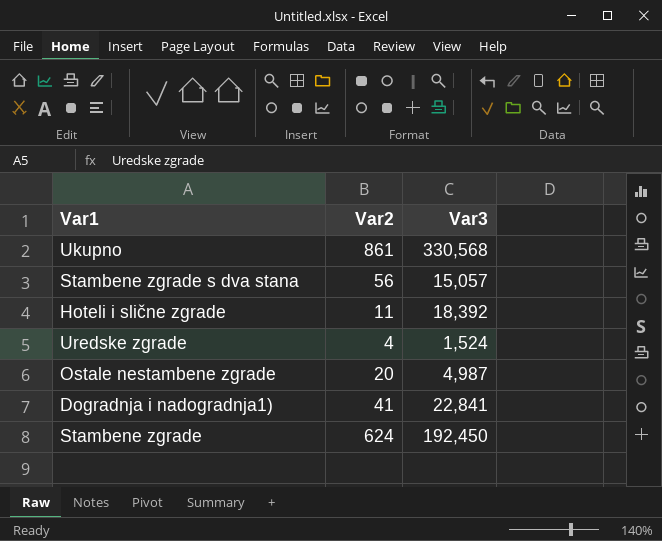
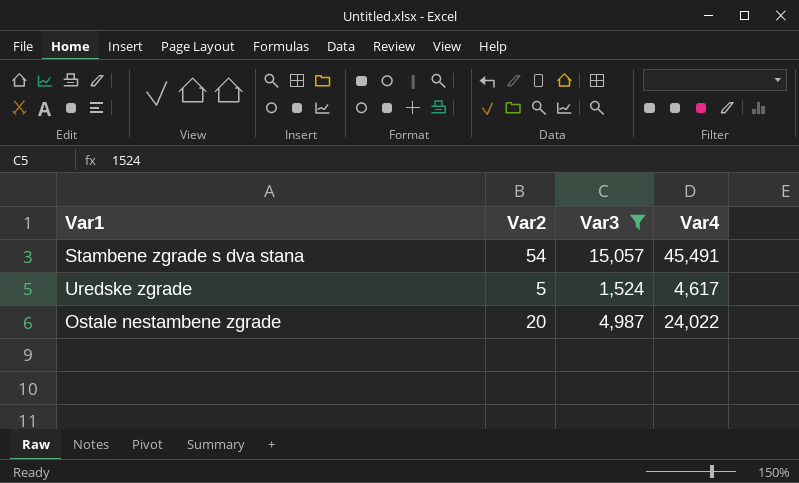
filter: none -> Var3 <= 15,057
column Var4 | position: none -> 4
Stambene zgrade s dva stana | Var2: 56 -> 54
Uredske zgrade | Var2: 4 -> 5

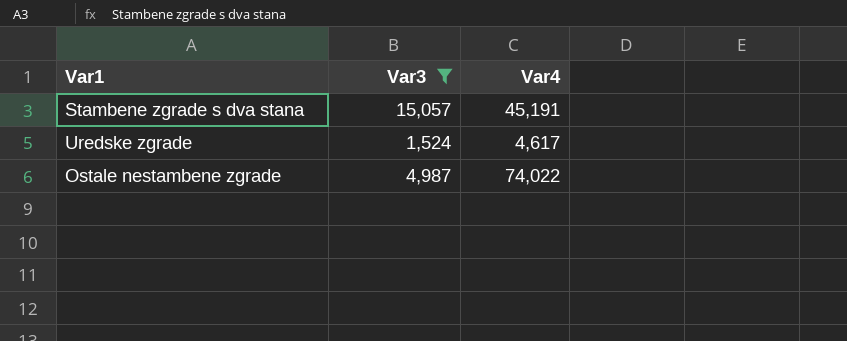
column Var2 | position: 2 -> none
Stambene zgrade s dva stana | Var4: 45,491 -> 45,191
Ostale nestambene zgrade | Var4: 24,022 -> 74,022

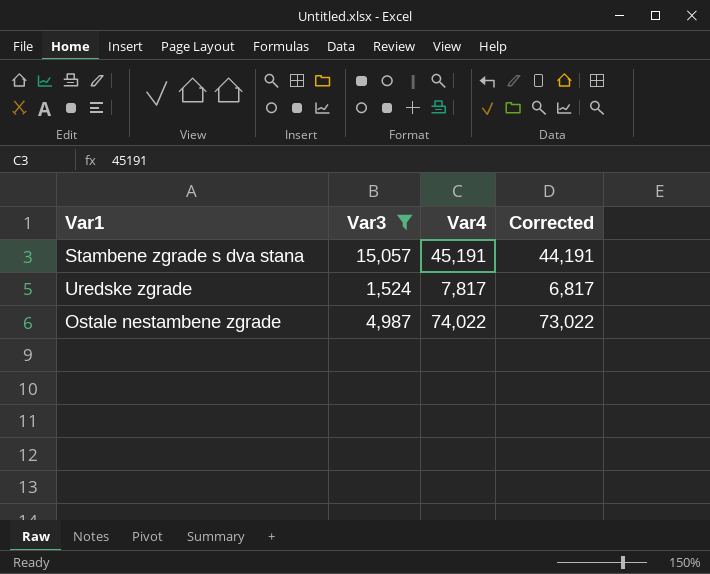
column Corrected | formula: none -> [Var4] - 1000
Uredske zgrade | Var4: 4,617 -> 7,817

